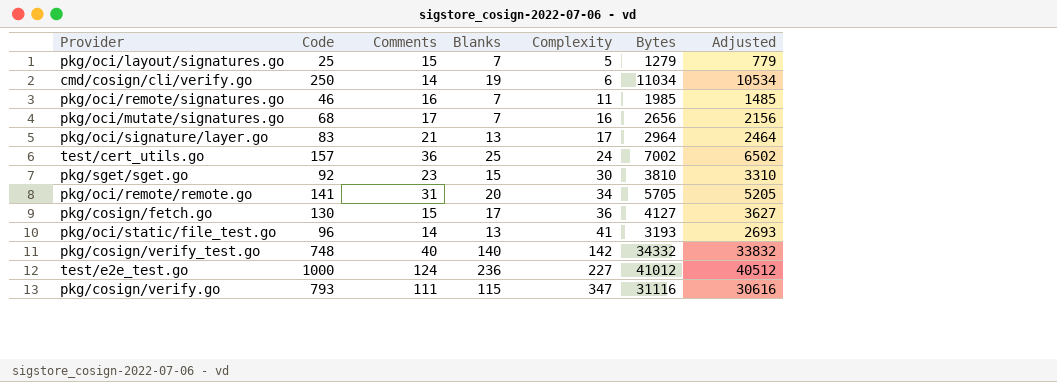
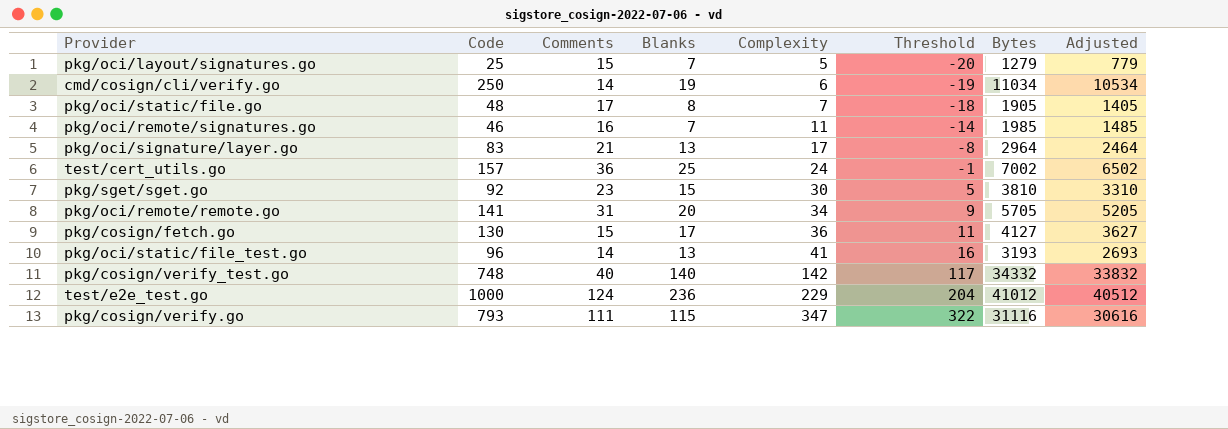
column Threshold | formula: none -> [Complexity] - 25
row pkg/oci/mutate/signatures.go: 68 | 17 | 7 | 16 | 2656 | 2156 -> none
row pkg/oci/static/file.go: none -> 48 | 17 | 8 | 7 | -18 | 1905 | 1405
test/e2e_test.go | Complexity: 227 -> 229

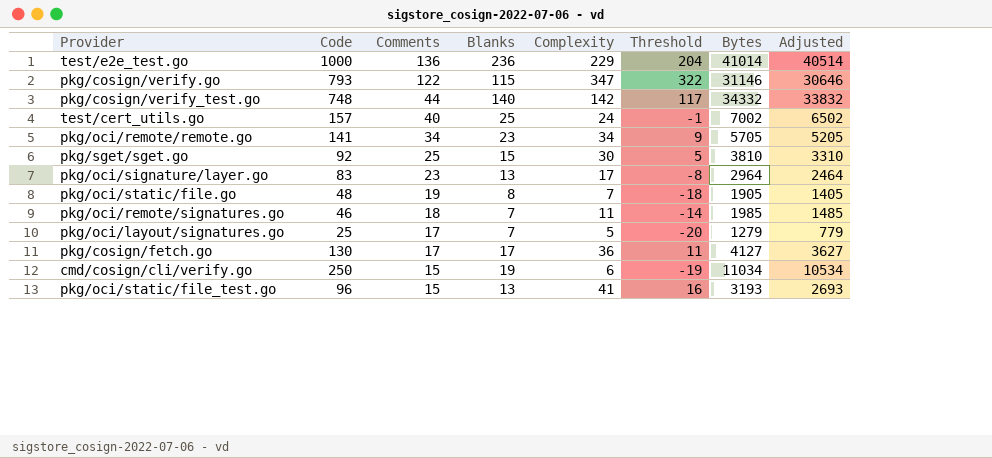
row order: Complexity ascending -> Comments descending
test/e2e_test.go | Comments: 124 -> 136
test/e2e_test.go | Bytes: 41012 -> 41014
test/e2e_test.go | Adjusted: 40512 -> 40514
pkg/cosign/verify.go | Comments: 111 -> 122
pkg/cosign/verify.go | Bytes: 31116 -> 31146
pkg/cosign/verify.go | Adjusted: 30616 -> 30646
pkg/cosign/verify_test.go | Comments: 40 -> 44
test/cert_utils.go | Comments: 36 -> 40
pkg/oci/remote/remote.go | Comments: 31 -> 34
pkg/oci/remote/remote.go | Blanks: 20 -> 23
pkg/sget/sget.go | Comments: 23 -> 25
pkg/oci/signature/layer.go | Comments: 21 -> 23
pkg/oci/static/file.go | Comments: 17 -> 19
pkg/oci/remote/signatures.go | Comments: 16 -> 18
pkg/oci/layout/signatures.go | Comments: 15 -> 17
pkg/cosign/fetch.go | Comments: 15 -> 17
cmd/cosign/cli/verify.go | Comments: 14 -> 15
pkg/oci/static/file_test.go | Comments: 14 -> 15

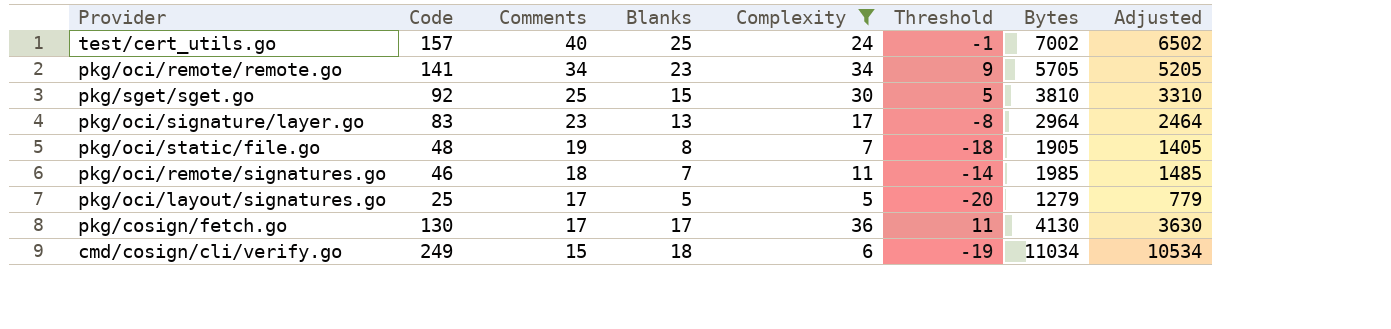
filter: none -> Complexity <= 36
pkg/oci/layout/signatures.go | Blanks: 7 -> 5
pkg/cosign/fetch.go | Bytes: 4127 -> 4130
pkg/cosign/fetch.go | Adjusted: 3627 -> 3630
cmd/cosign/cli/verify.go | Code: 250 -> 249
cmd/cosign/cli/verify.go | Blanks: 19 -> 18

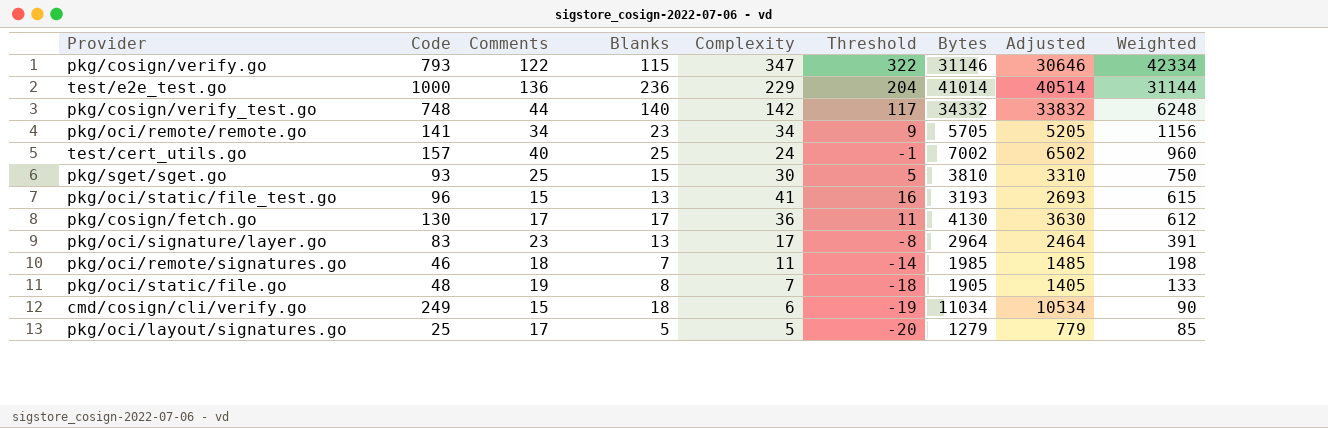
filter: Complexity <= 36 -> none
row order: Comments descending -> Weighted descending
column Weighted | formula: none -> [Comments] * [Complexity]
pkg/sget/sget.go | Code: 92 -> 93

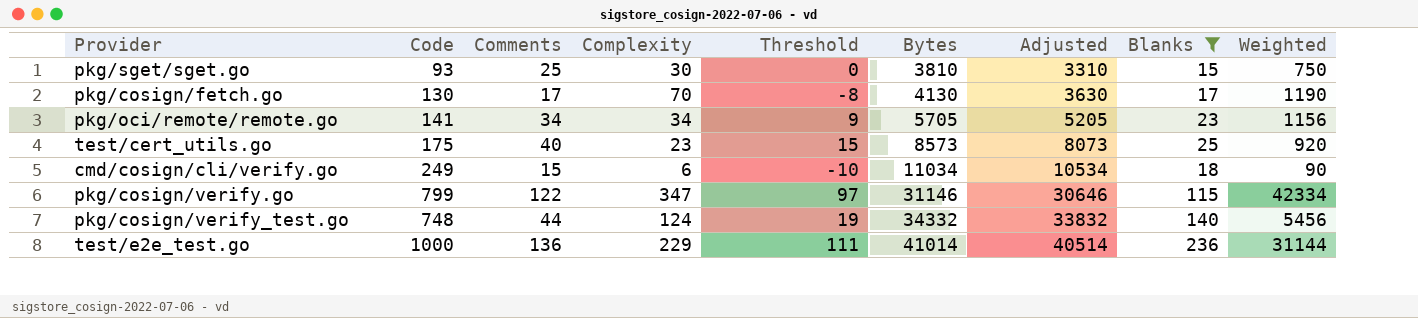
filter: none -> Blanks >= 15
row order: Weighted descending -> Bytes ascending
column Threshold | formula: [Complexity] - 25 -> [Comments] - 25
column Blanks | position: 4 -> 8
pkg/cosign/fetch.go | Complexity: 36 -> 70
pkg/cosign/fetch.go | Weighted: 612 -> 1190
test/cert_utils.go | Code: 157 -> 175
test/cert_utils.go | Complexity: 24 -> 23
test/cert_utils.go | Bytes: 7002 -> 8573
test/cert_utils.go | Adjusted: 6502 -> 8073
test/cert_utils.go | Weighted: 960 -> 920
pkg/cosign/verify.go | Code: 793 -> 799
pkg/cosign/verify_test.go | Complexity: 142 -> 124
pkg/cosign/verify_test.go | Weighted: 6248 -> 5456

